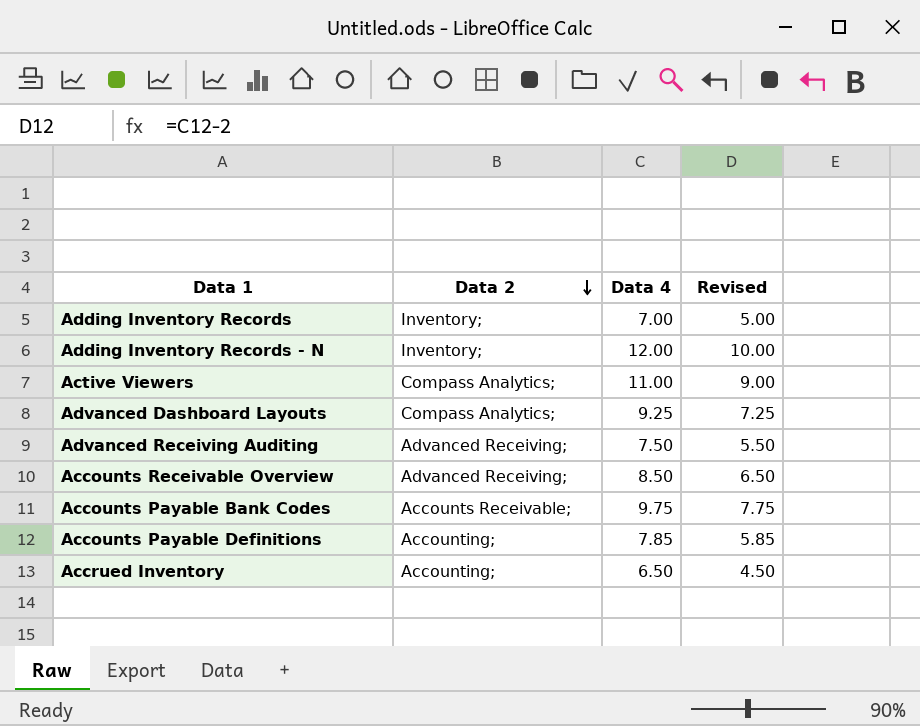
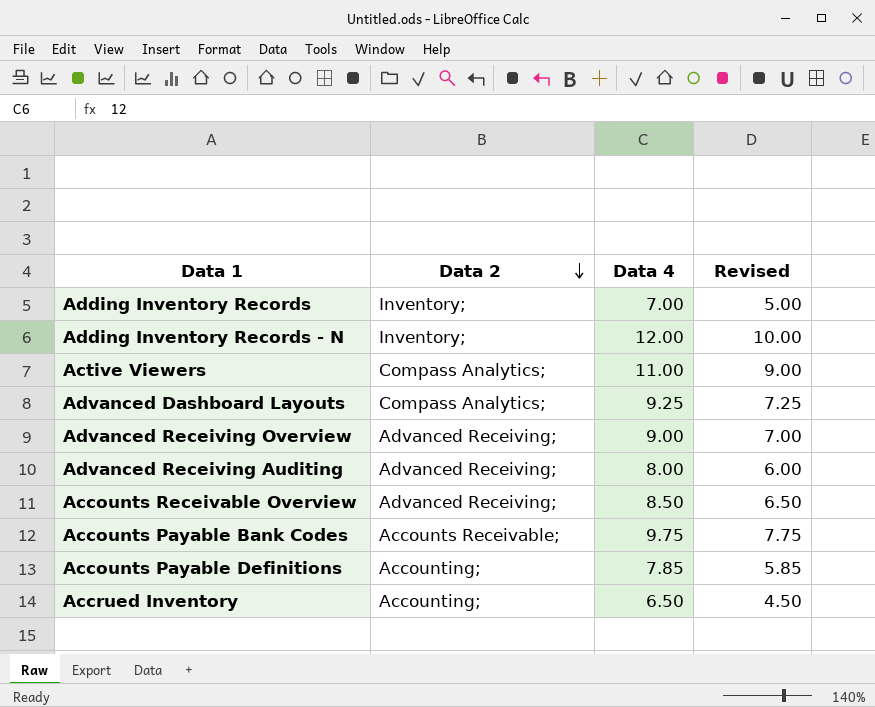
row Advanced Receiving Overview: none -> Advanced Receiving; | 9.00 | 7.00
Advanced Receiving Auditing | Data 4: 7.50 -> 8.00
Advanced Receiving Auditing | Revised: 5.50 -> 6.00

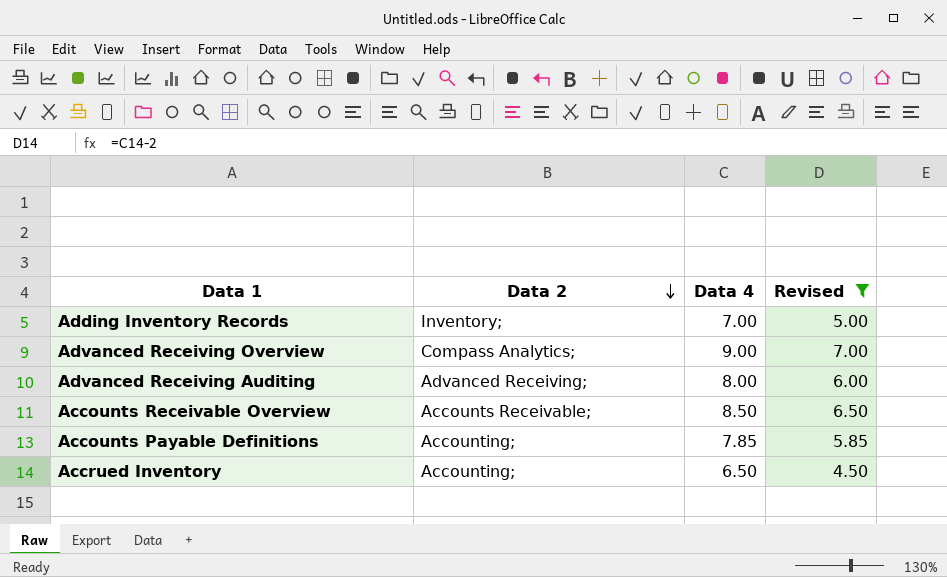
filter: none -> Revised <= 7.00
Advanced Receiving Overview | Data 2: Advanced Receiving; -> Compass Analytics;
Accounts Receivable Overview | Data 2: Advanced Receiving; -> Accounts Receivable;

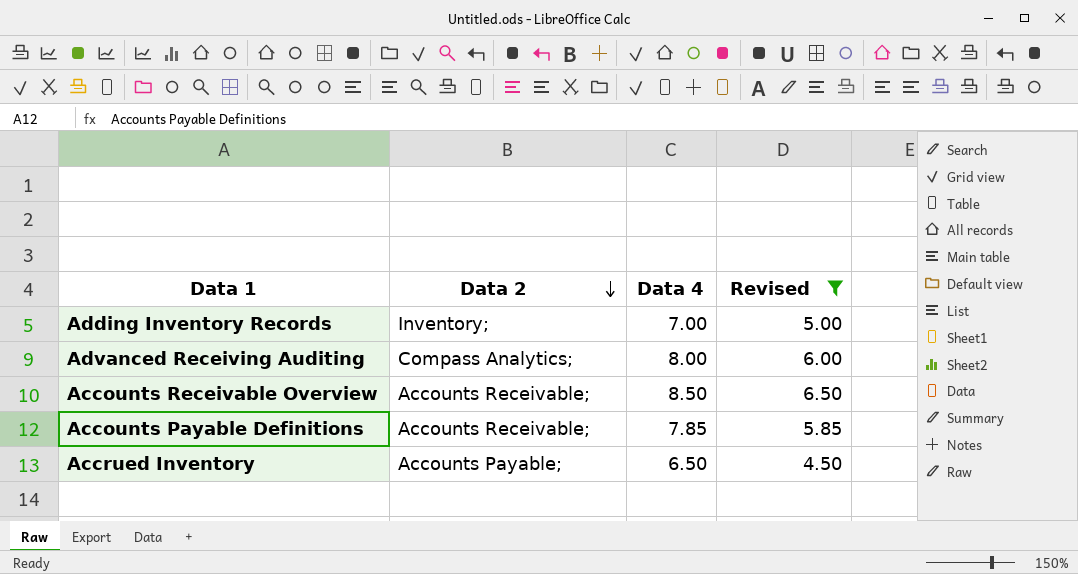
row Advanced Receiving Overview: Compass Analytics; | 9.00 | 7.00 -> none
Advanced Receiving Auditing | Data 2: Advanced Receiving; -> Compass Analytics;
Accounts Payable Definitions | Data 2: Accounting; -> Accounts Receivable;
Accrued Inventory | Data 2: Accounting; -> Accounts Payable;

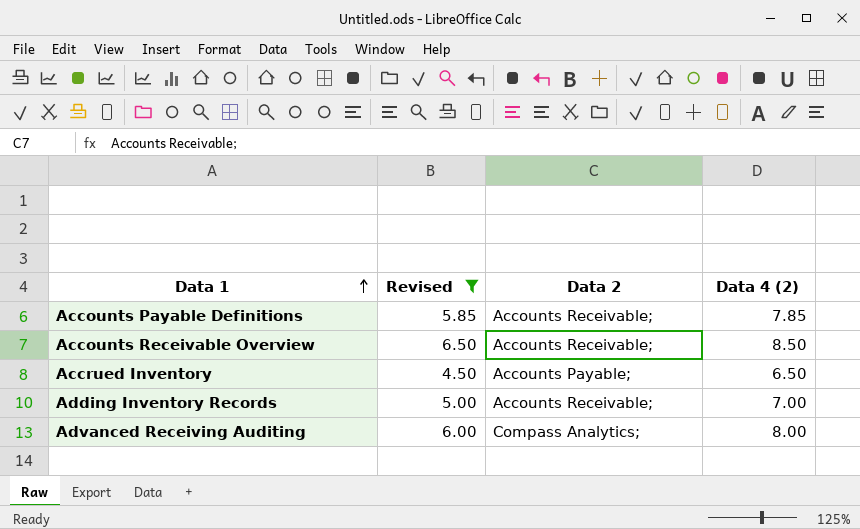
row order: Data 2 descending -> Data 1 ascending
column Revised | position: 4 -> 2
column name: Data 4 -> Data 4 (2)
Adding Inventory Records | Data 2: Inventory; -> Accounts Receivable;

